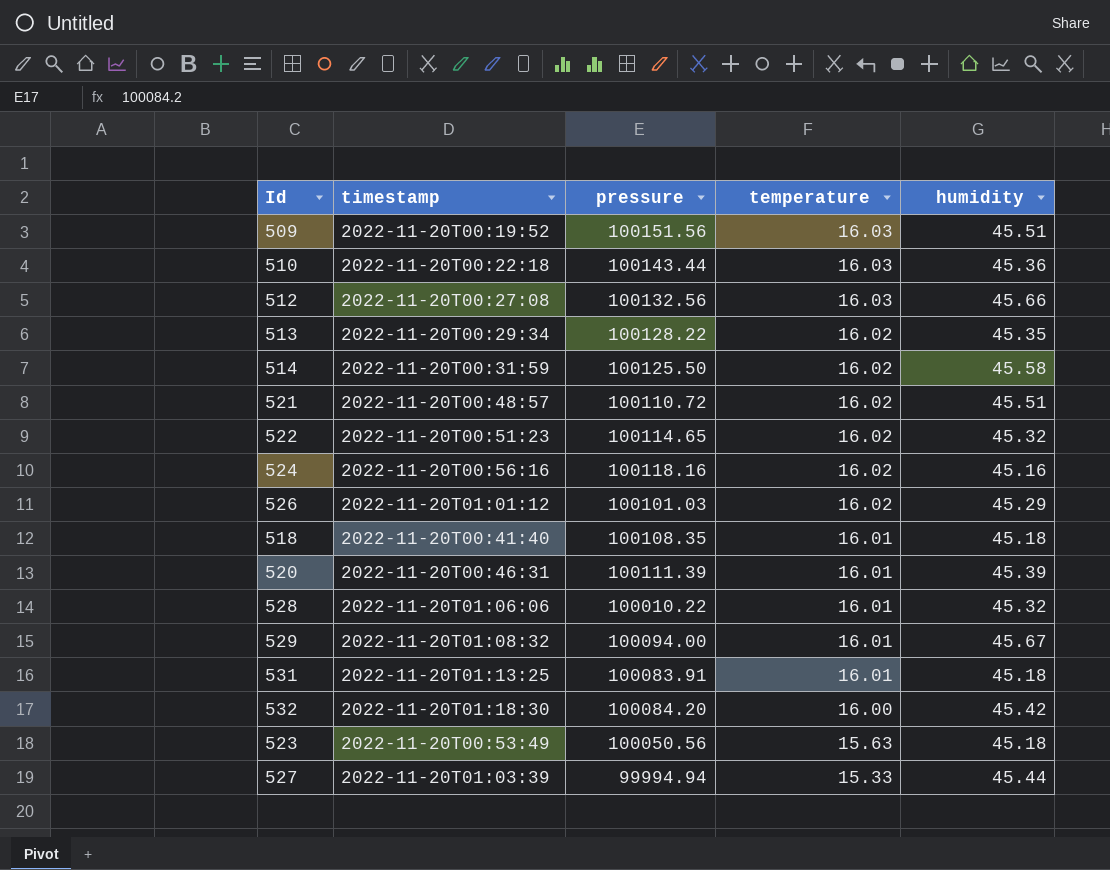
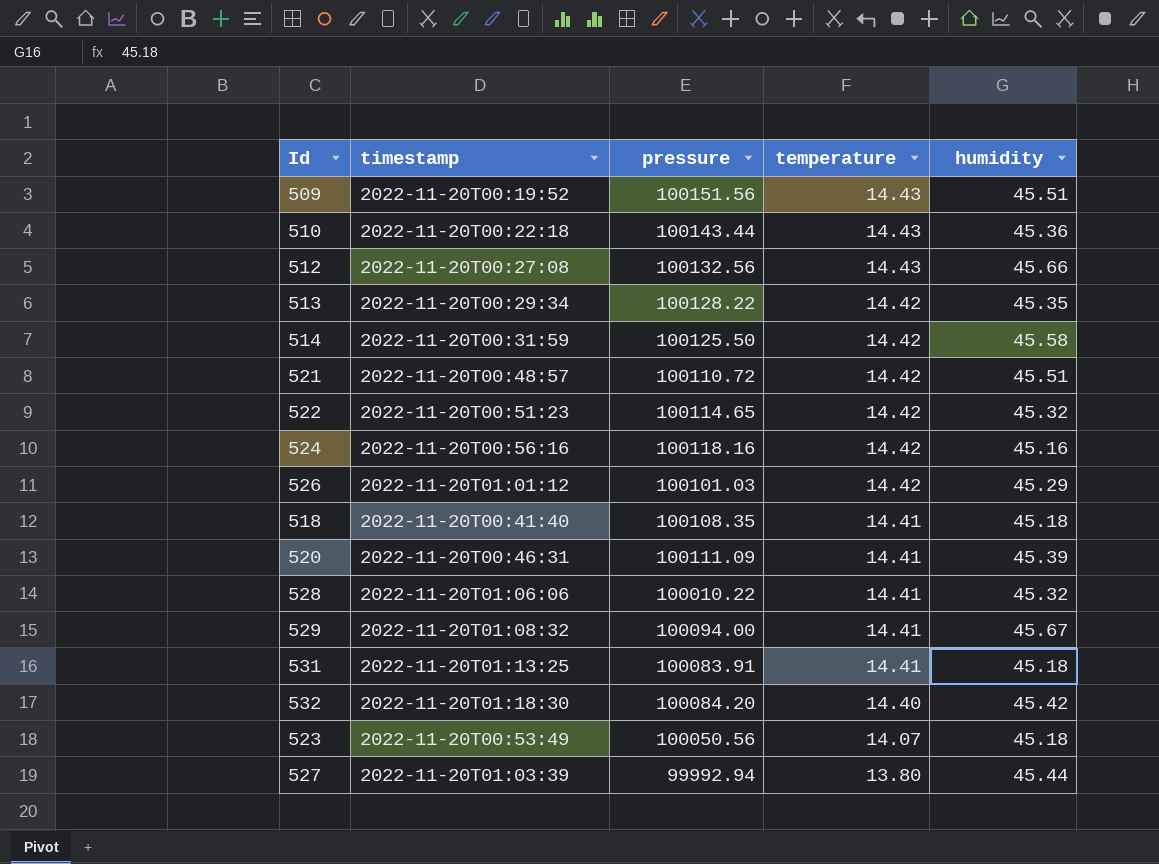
509 | temperature: 16.03 -> 14.43
510 | temperature: 16.03 -> 14.43
512 | temperature: 16.03 -> 14.43
513 | temperature: 16.02 -> 14.42
514 | temperature: 16.02 -> 14.42
521 | temperature: 16.02 -> 14.42
522 | temperature: 16.02 -> 14.42
524 | temperature: 16.02 -> 14.42
526 | temperature: 16.02 -> 14.42
518 | temperature: 16.01 -> 14.41
520 | pressure: 100111.39 -> 100111.09
520 | temperature: 16.01 -> 14.41
528 | temperature: 16.01 -> 14.41
529 | temperature: 16.01 -> 14.41
531 | temperature: 16.01 -> 14.41
532 | temperature: 16.00 -> 14.40
523 | temperature: 15.63 -> 14.07
527 | pressure: 99994.94 -> 99992.94
527 | temperature: 15.33 -> 13.80

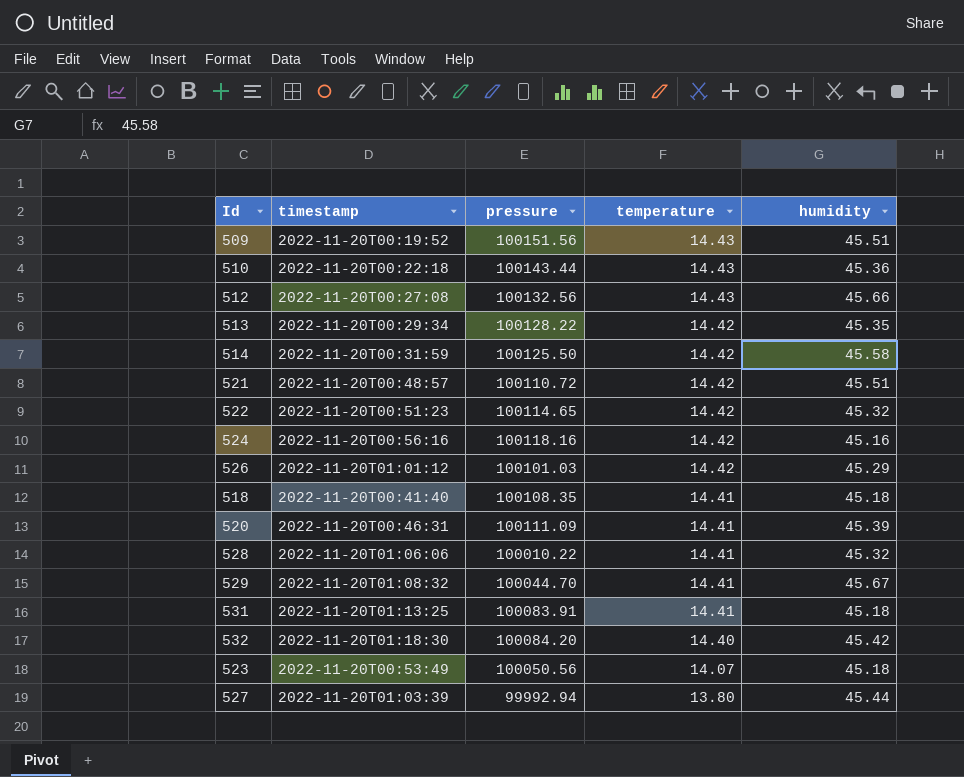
529 | pressure: 100094.00 -> 100044.70

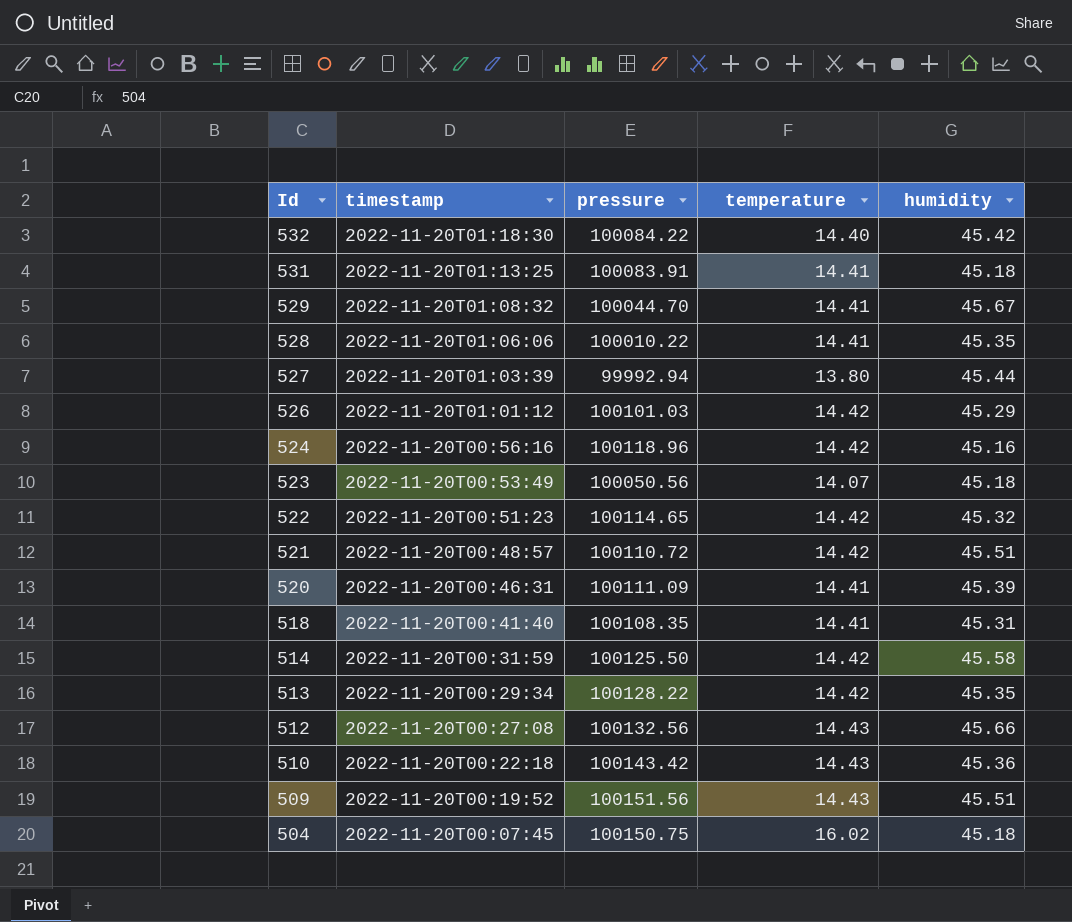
row order: temperature descending -> Id descending
532 | pressure: 100084.20 -> 100084.22
528 | humidity: 45.32 -> 45.35
524 | pressure: 100118.16 -> 100118.96
518 | humidity: 45.18 -> 45.31
510 | pressure: 100143.44 -> 100143.42
row 504: none -> 2022-11-20T00:07:45 | 100150.75 | 16.02 | 45.18

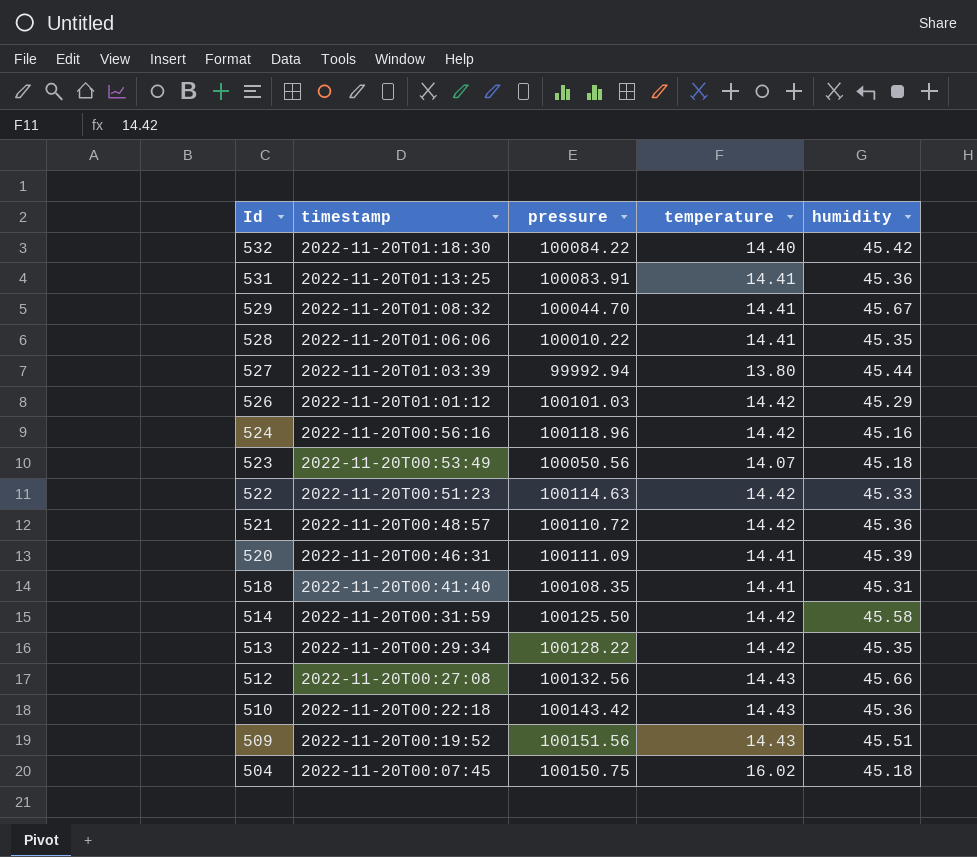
531 | humidity: 45.18 -> 45.36
522 | pressure: 100114.65 -> 100114.63
522 | humidity: 45.32 -> 45.33
521 | humidity: 45.51 -> 45.36

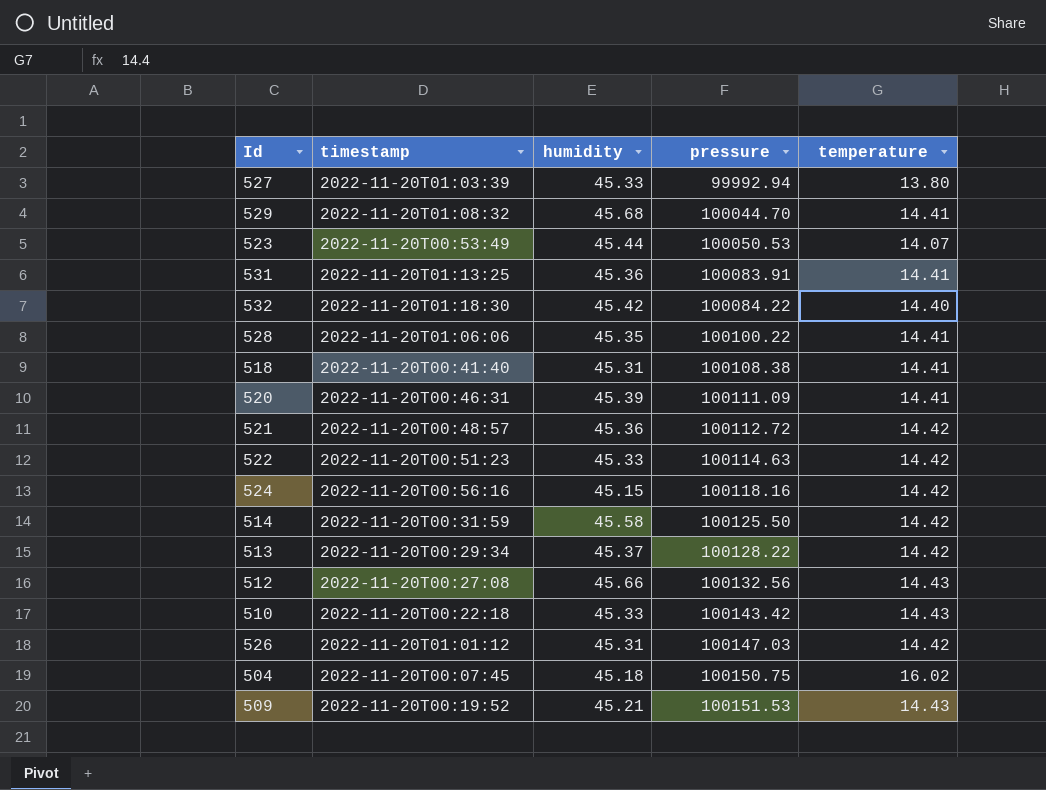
row order: Id descending -> pressure ascending
column humidity | position: 5 -> 3
527 | humidity: 45.44 -> 45.33
529 | humidity: 45.67 -> 45.68
523 | humidity: 45.18 -> 45.44
523 | pressure: 100050.56 -> 100050.53
528 | pressure: 100010.22 -> 100100.22
518 | pressure: 100108.35 -> 100108.38
521 | pressure: 100110.72 -> 100112.72
524 | humidity: 45.16 -> 45.15
524 | pressure: 100118.96 -> 100118.16
513 | humidity: 45.35 -> 45.37
510 | humidity: 45.36 -> 45.33
526 | humidity: 45.29 -> 45.31
526 | pressure: 100101.03 -> 100147.03
509 | humidity: 45.51 -> 45.21
509 | pressure: 100151.56 -> 100151.53

